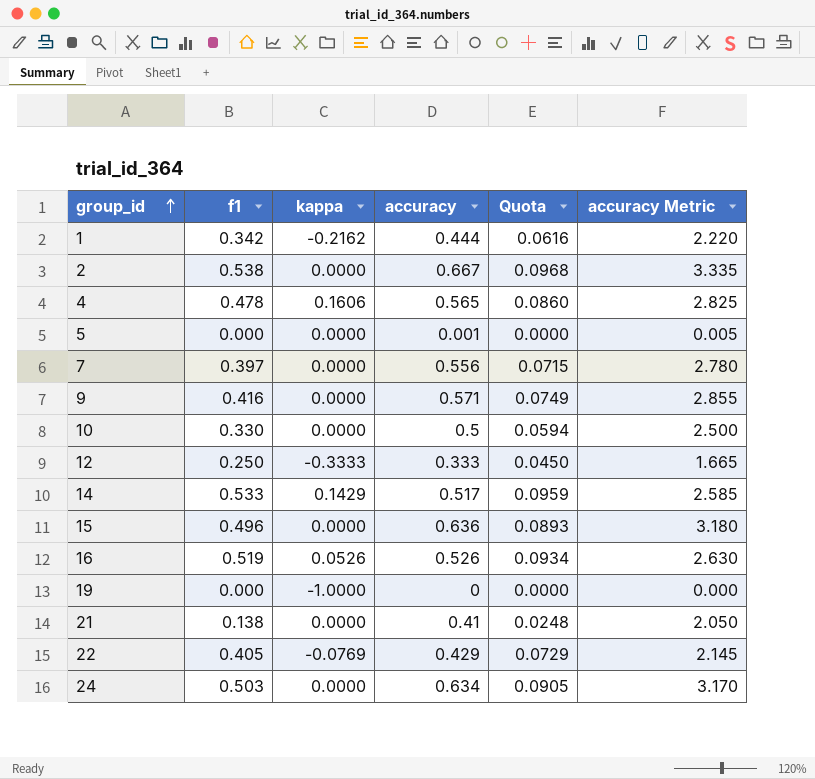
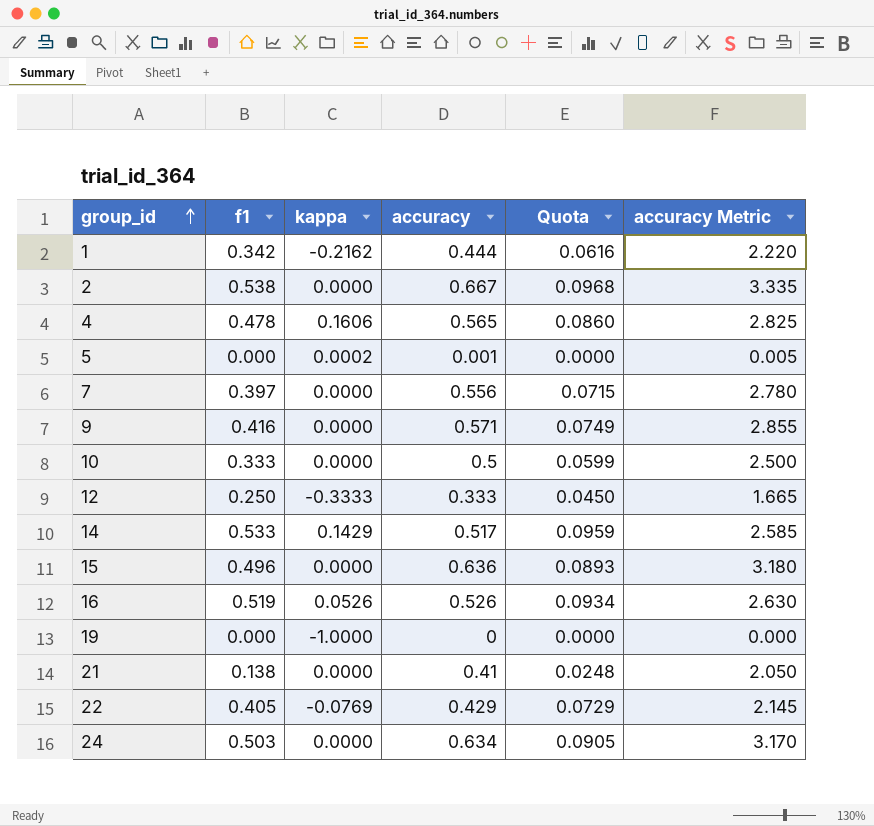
5 | kappa: 0.0000 -> 0.0002
10 | f1: 0.330 -> 0.333
10 | Quota: 0.0594 -> 0.0599

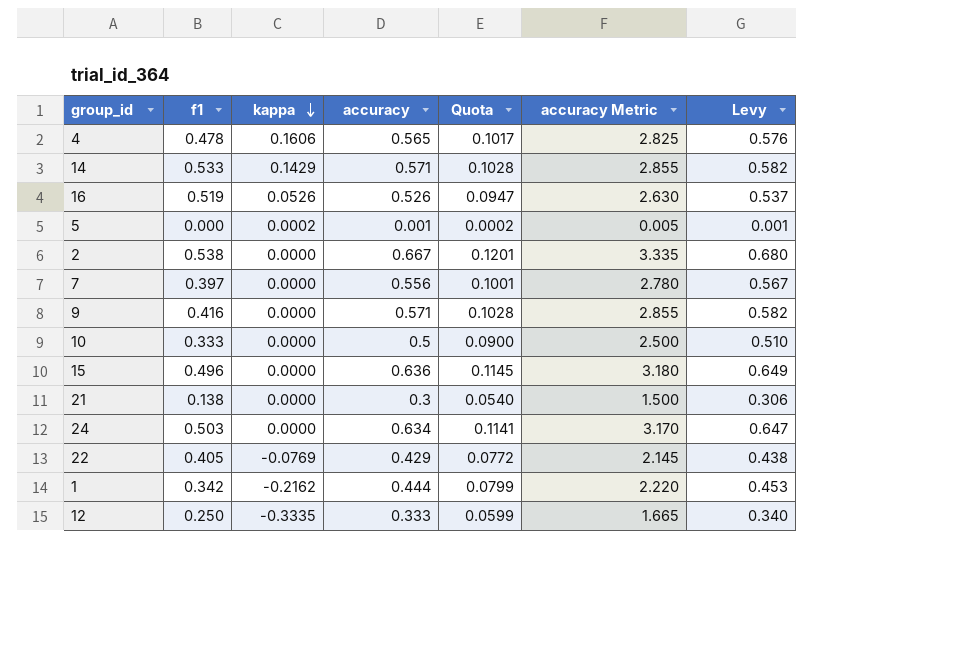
row order: group_id ascending -> kappa descending
column Quota | formula: [f1] * 0.18 -> [accuracy] * 0.18
column Levy | formula: none -> [accuracy] * 1.02
row 19: 0.000 | -1.0000 | 0 | 0.0000 | 0.000 -> none
14 | accuracy: 0.517 -> 0.571
14 | accuracy Metric: 2.585 -> 2.855
21 | accuracy: 0.41 -> 0.3
21 | accuracy Metric: 2.050 -> 1.500
12 | kappa: -0.3333 -> -0.3335

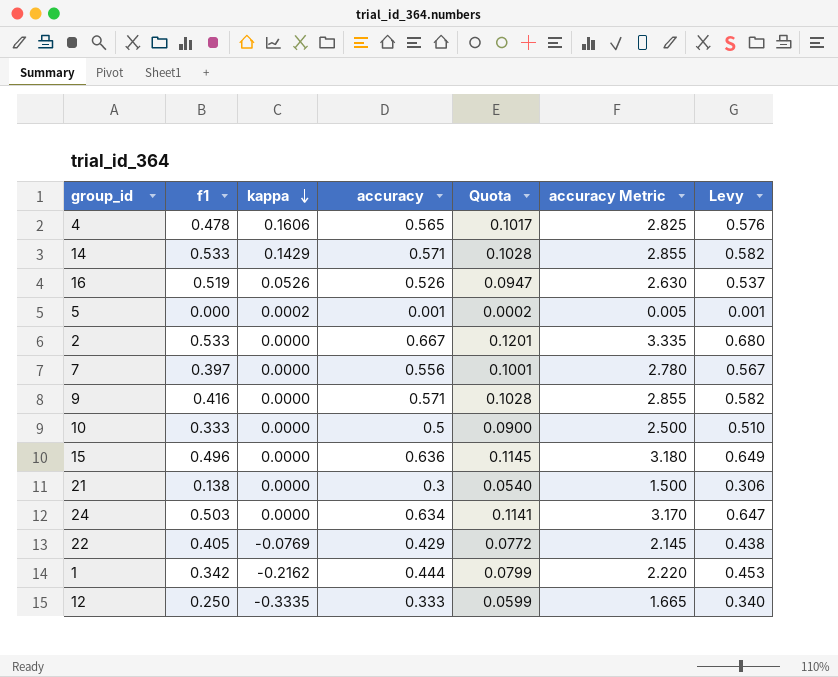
2 | f1: 0.538 -> 0.533

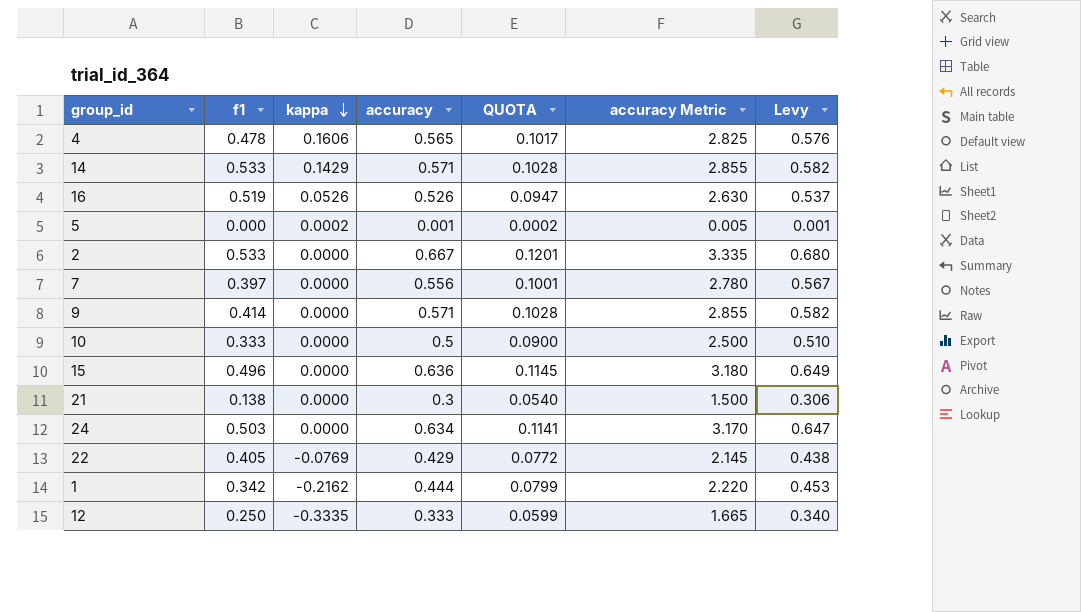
column name: Quota -> QUOTA
9 | f1: 0.416 -> 0.414

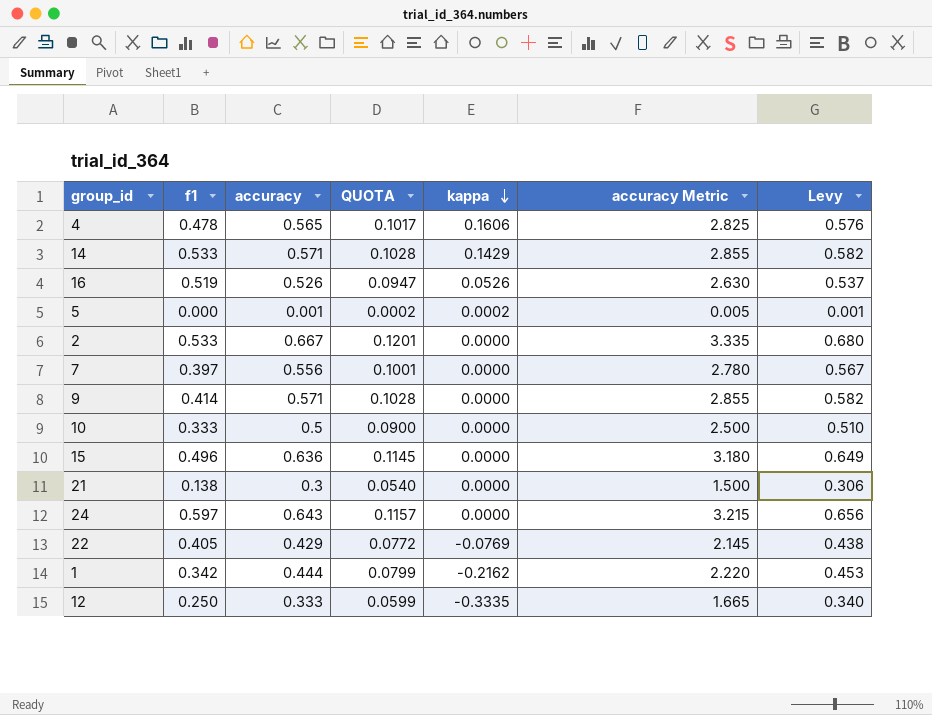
column kappa | position: 3 -> 5
24 | f1: 0.503 -> 0.597
24 | accuracy: 0.634 -> 0.643
24 | QUOTA: 0.1141 -> 0.1157
24 | accuracy Metric: 3.170 -> 3.215
24 | Levy: 0.647 -> 0.656

